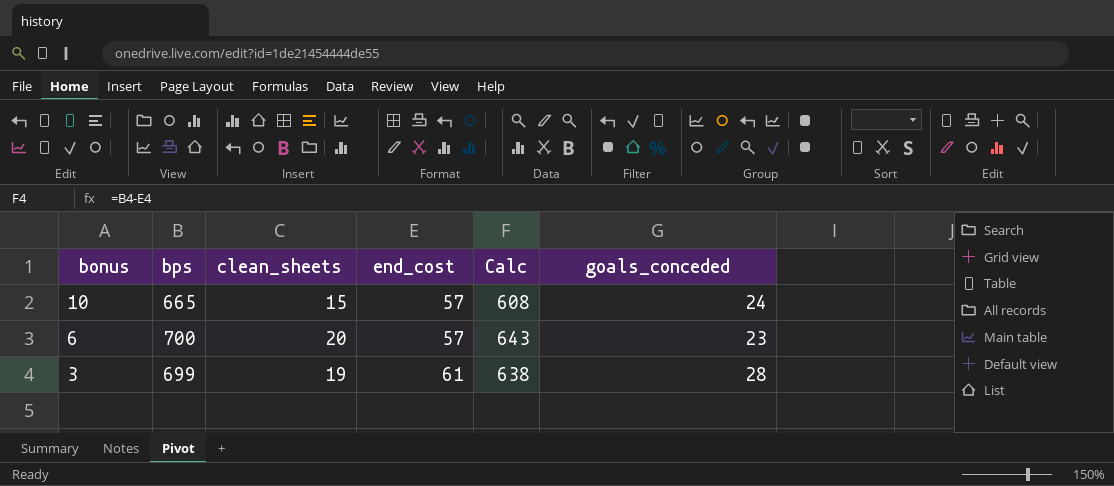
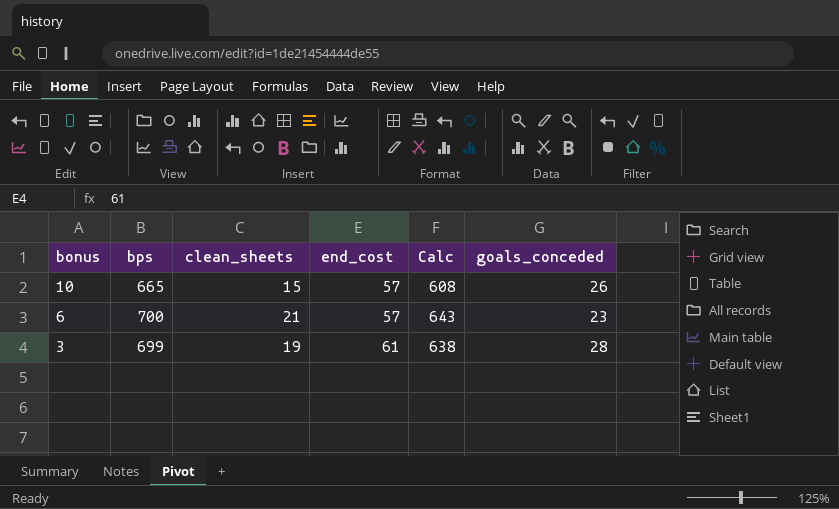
10 | goals_conceded: 24 -> 26
6 | clean_sheets: 20 -> 21

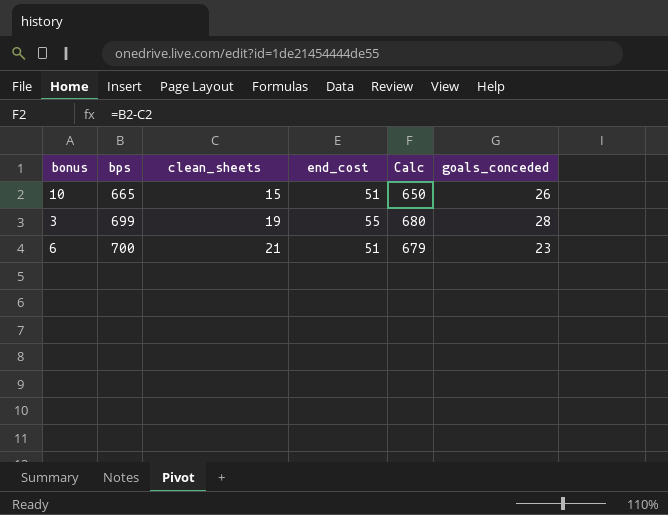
row order: bonus descending -> bps ascending
column Calc | formula: [bps] - [end_cost] -> [bps] - [clean_sheets]
10 | end_cost: 57 -> 51
3 | end_cost: 61 -> 55
6 | end_cost: 57 -> 51

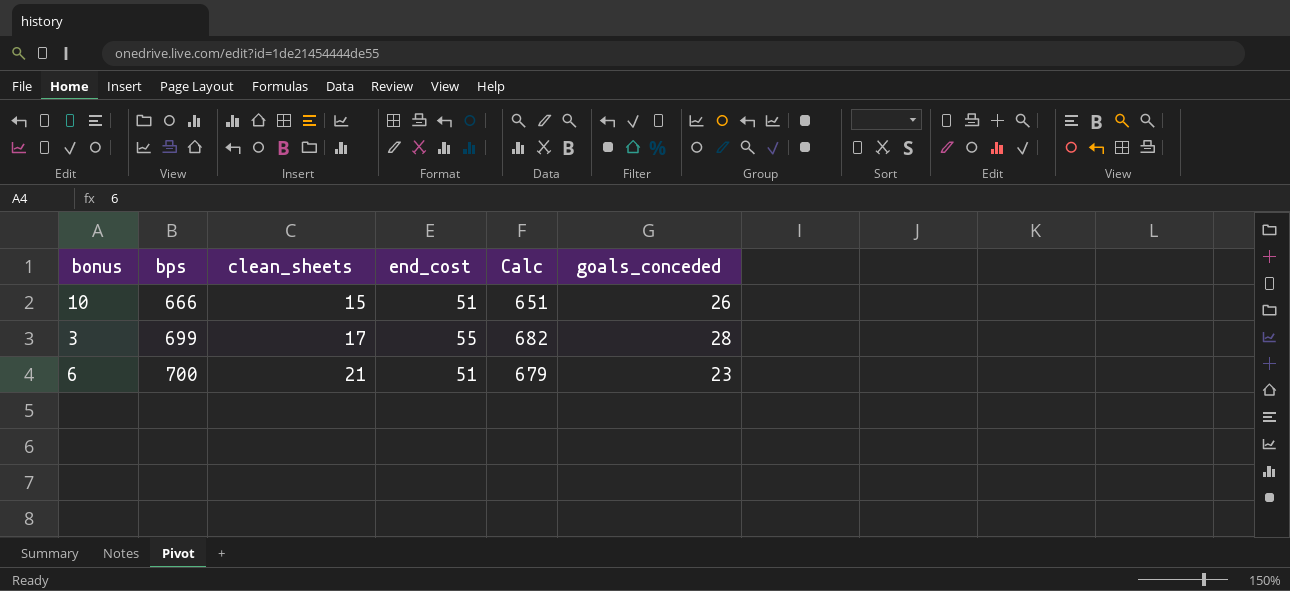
10 | bps: 665 -> 666
10 | Calc: 650 -> 651
3 | clean_sheets: 19 -> 17
3 | Calc: 680 -> 682

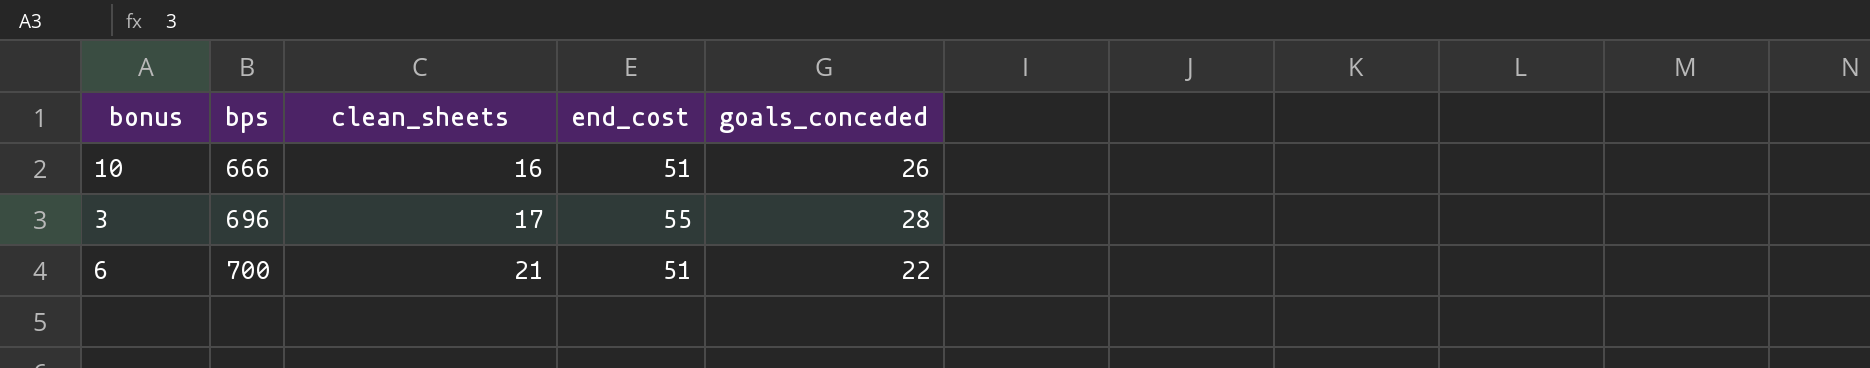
column Calc | formula: [bps] - [clean_sheets] -> none
10 | clean_sheets: 15 -> 16
3 | bps: 699 -> 696
6 | goals_conceded: 23 -> 22

